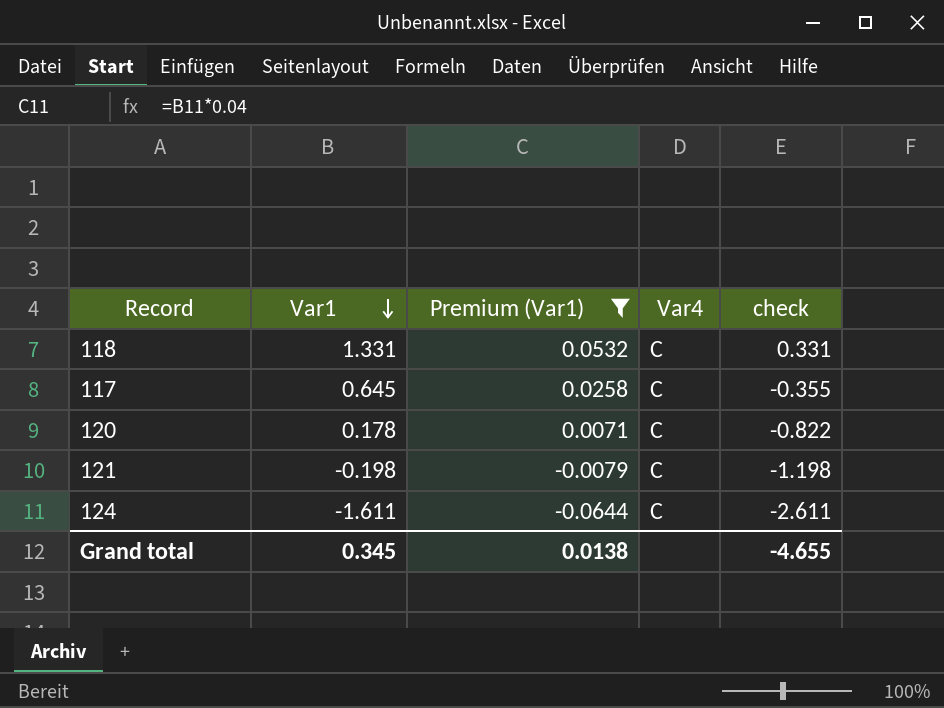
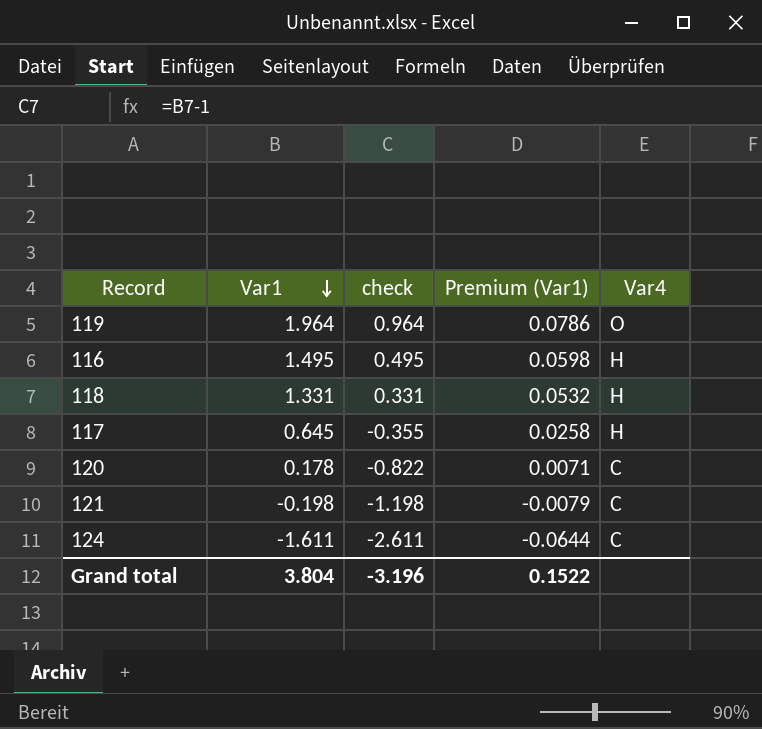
filter: Premium (Var1) <= 0.0532 -> none
column check | position: 5 -> 3
118 | Var4: C -> H
117 | Var4: C -> H
Grand total | Var1: 0.345 -> 3.804
Grand total | check: -4.655 -> -3.196
Grand total | Premium (Var1): 0.0138 -> 0.1522

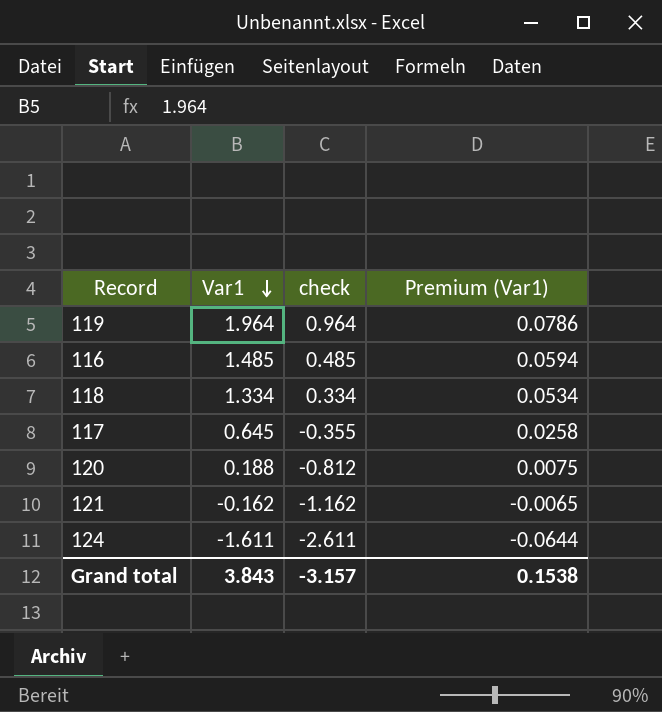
column Var4 | position: 5 -> none
116 | Var1: 1.495 -> 1.485
116 | check: 0.495 -> 0.485
116 | Premium (Var1): 0.0598 -> 0.0594
118 | Var1: 1.331 -> 1.334
118 | check: 0.331 -> 0.334
118 | Premium (Var1): 0.0532 -> 0.0534
120 | Var1: 0.178 -> 0.188
120 | check: -0.822 -> -0.812
120 | Premium (Var1): 0.0071 -> 0.0075
121 | Var1: -0.198 -> -0.162
121 | check: -1.198 -> -1.162
121 | Premium (Var1): -0.0079 -> -0.0065
Grand total | Var1: 3.804 -> 3.843
Grand total | check: -3.196 -> -3.157
Grand total | Premium (Var1): 0.1522 -> 0.1538

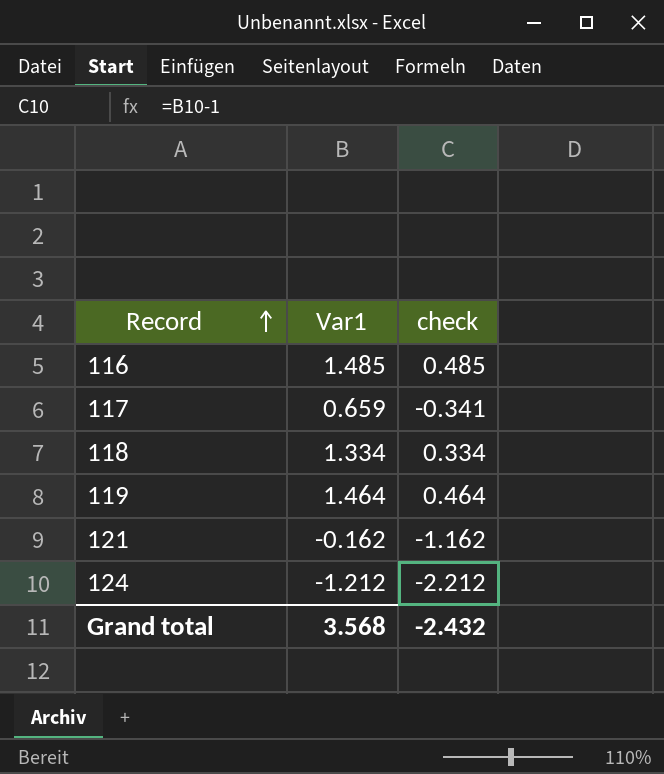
row order: Var1 descending -> Record ascending
column Premium (Var1) | formula: [Var1] * 0.04 -> none
row 120: 0.188 | -0.812 | 0.0075 -> none
117 | Var1: 0.645 -> 0.659
117 | check: -0.355 -> -0.341
119 | Var1: 1.964 -> 1.464
119 | check: 0.964 -> 0.464
124 | Var1: -1.611 -> -1.212
124 | check: -2.611 -> -2.212
Grand total | Var1: 3.843 -> 3.568
Grand total | check: -3.157 -> -2.432

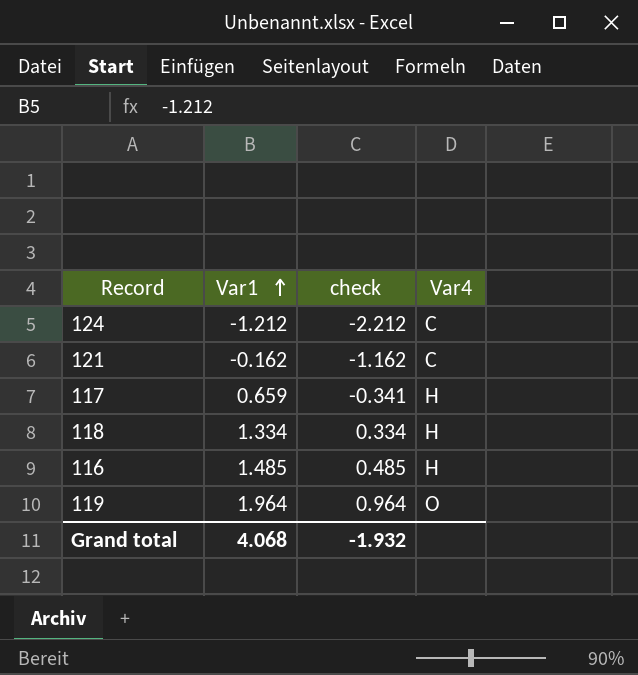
row order: Record ascending -> Var1 ascending
column Var4 | position: none -> 4
119 | Var1: 1.464 -> 1.964
119 | check: 0.464 -> 0.964
Grand total | Var1: 3.568 -> 4.068
Grand total | check: -2.432 -> -1.932

